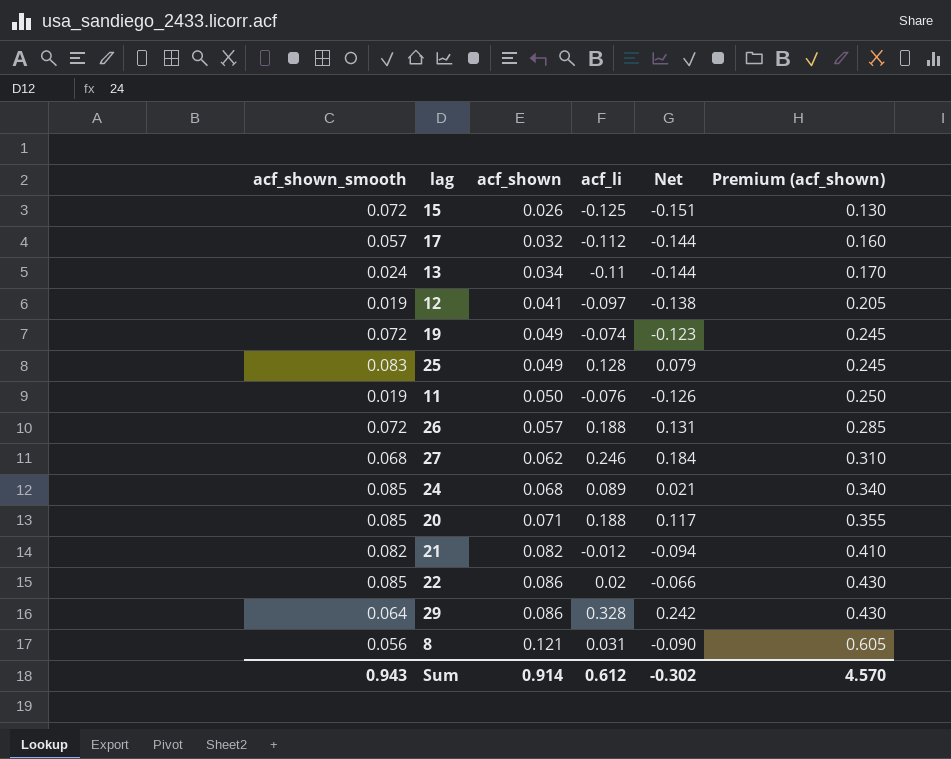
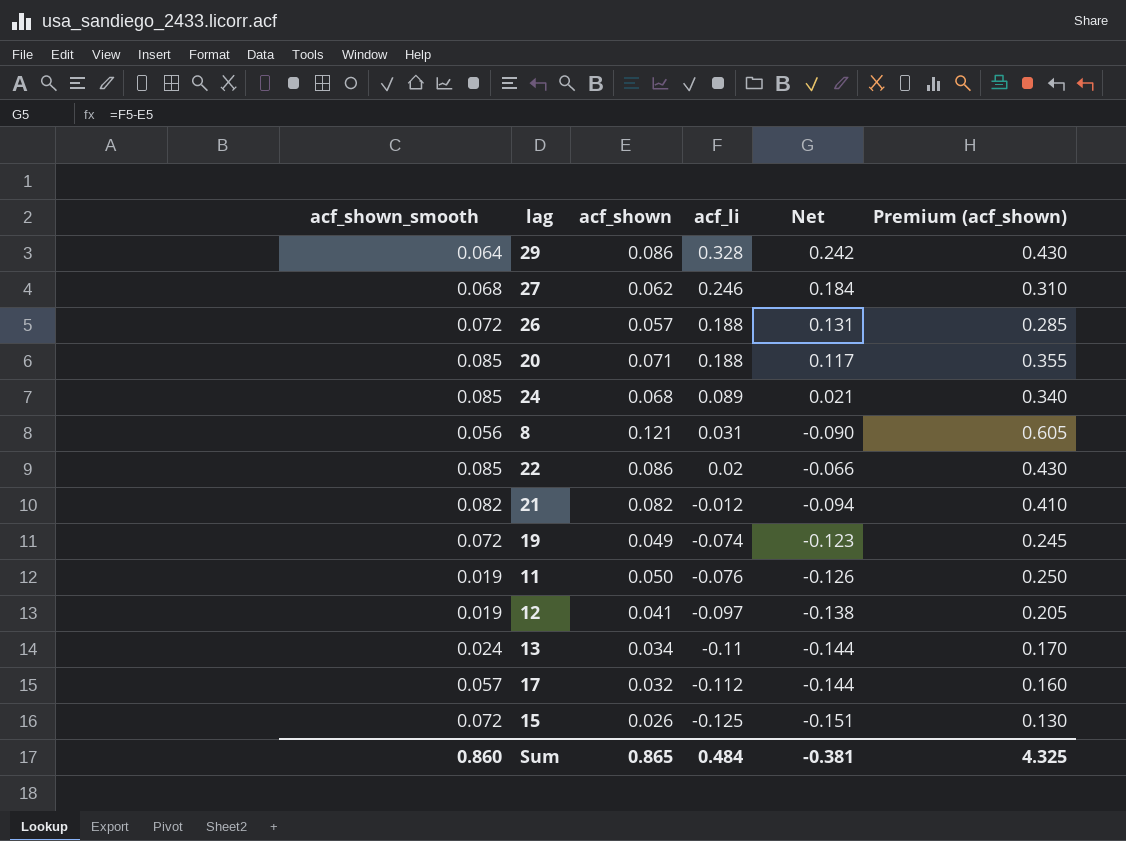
row order: acf_shown ascending -> acf_li descending
row 25: 0.083 | 0.049 | 0.128 | 0.079 | 0.245 -> none
Sum | acf_shown_smooth: 0.943 -> 0.860
Sum | acf_shown: 0.914 -> 0.865
Sum | acf_li: 0.612 -> 0.484
Sum | Net: -0.302 -> -0.381
Sum | Premium (acf_shown): 4.570 -> 4.325

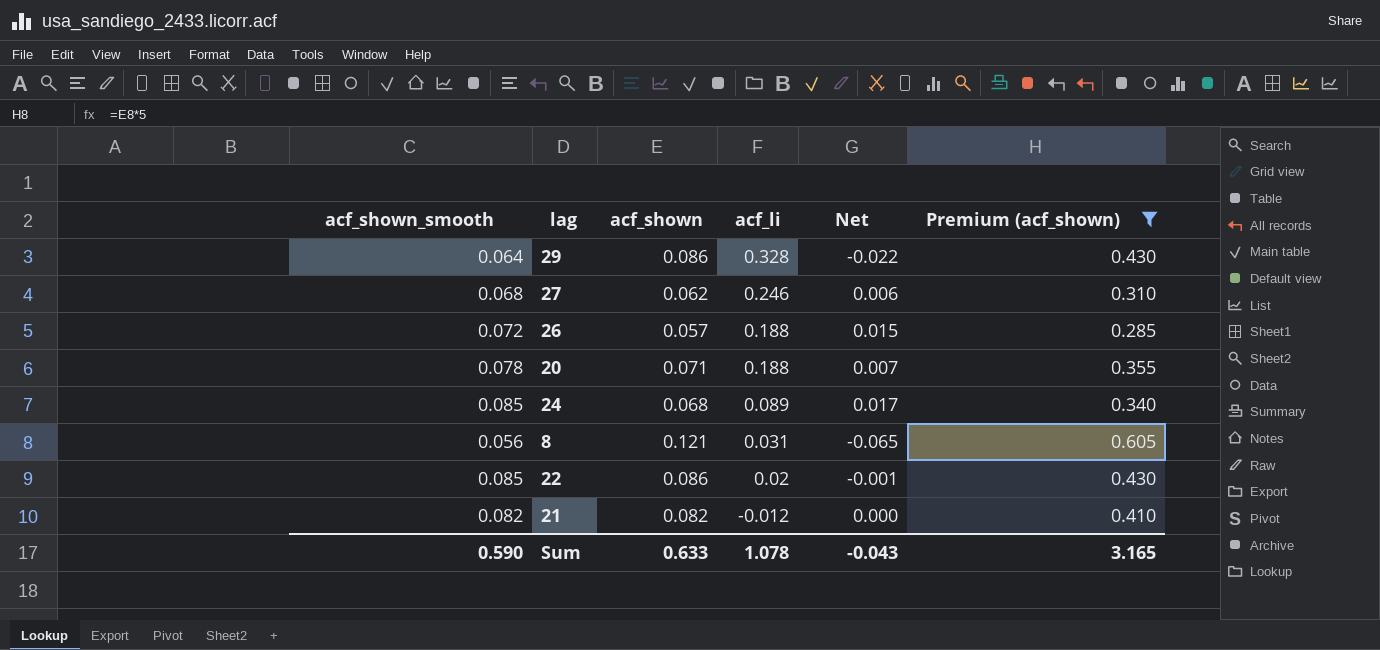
filter: none -> Premium (acf_shown) >= 0.285
column Net | formula: [acf_li] - [acf_shown] -> [acf_shown_smooth] - [acf_shown]
20 | acf_shown_smooth: 0.085 -> 0.078
Sum | acf_shown_smooth: 0.860 -> 0.590
Sum | acf_shown: 0.865 -> 0.633
Sum | acf_li: 0.484 -> 1.078
Sum | Net: -0.381 -> -0.043
Sum | Premium (acf_shown): 4.325 -> 3.165

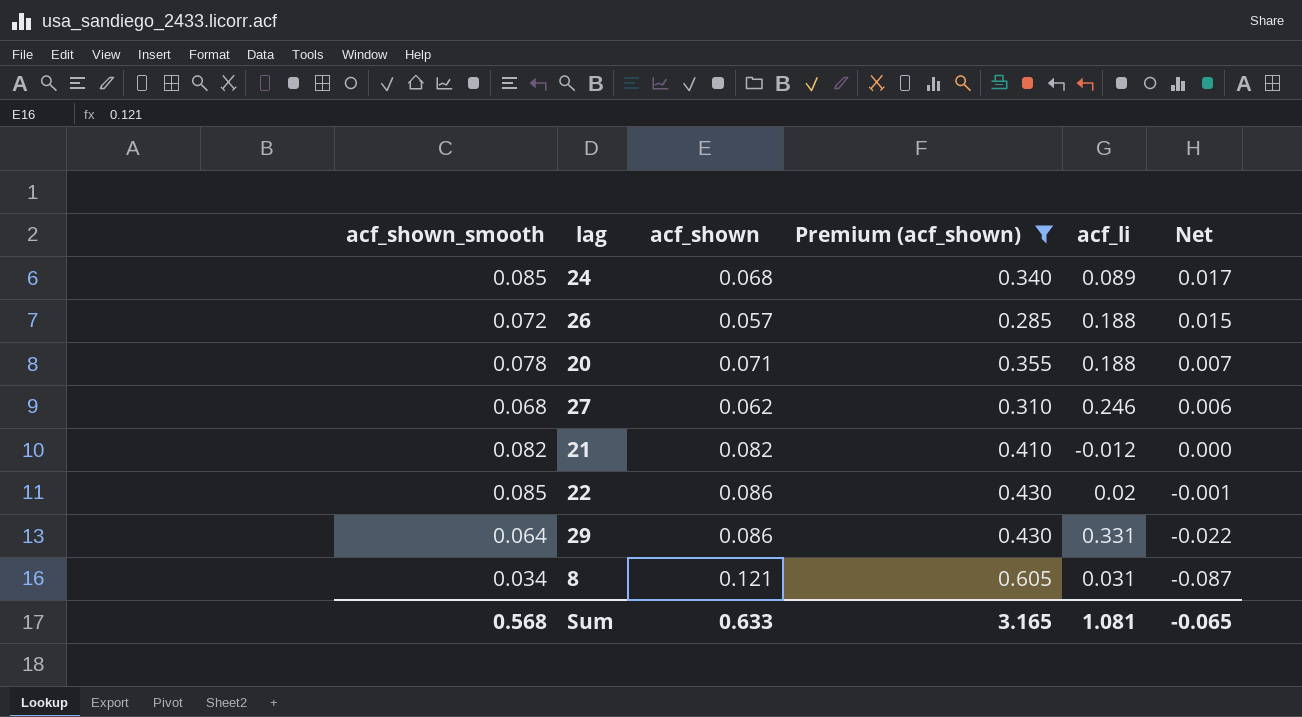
row order: acf_li descending -> Net descending
column Premium (acf_shown) | position: 6 -> 4
29 | acf_li: 0.328 -> 0.331
8 | acf_shown_smooth: 0.056 -> 0.034
8 | Net: -0.065 -> -0.087
Sum | acf_shown_smooth: 0.590 -> 0.568
Sum | acf_li: 1.078 -> 1.081
Sum | Net: -0.043 -> -0.065

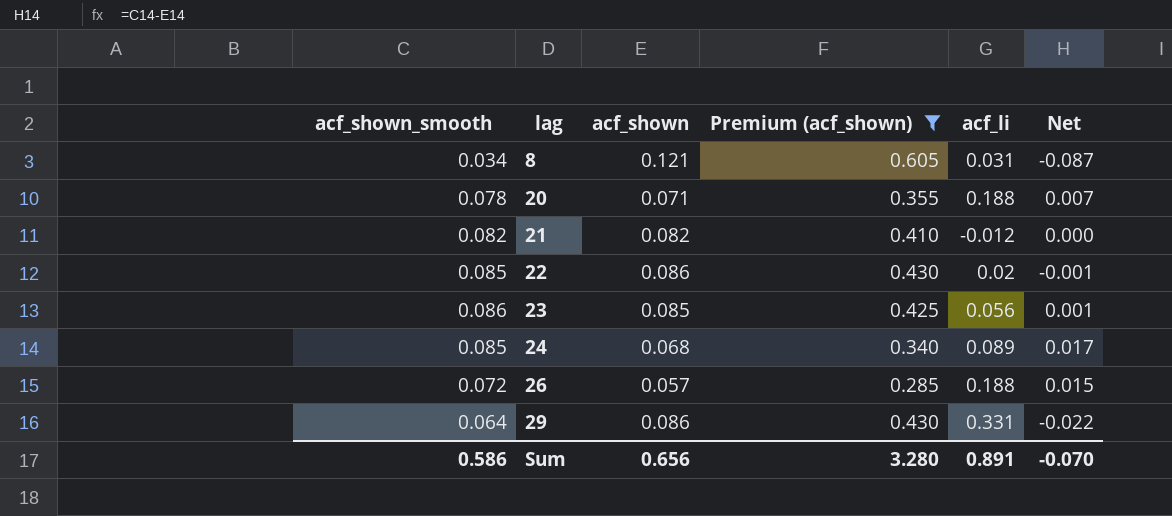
row order: Net descending -> lag ascending
row 27: 0.068 | 0.062 | 0.310 | 0.246 | 0.006 -> none
row 23: none -> 0.086 | 0.085 | 0.425 | 0.056 | 0.001
Sum | acf_shown_smooth: 0.568 -> 0.586
Sum | acf_shown: 0.633 -> 0.656
Sum | Premium (acf_shown): 3.165 -> 3.280
Sum | acf_li: 1.081 -> 0.891
Sum | Net: -0.065 -> -0.070

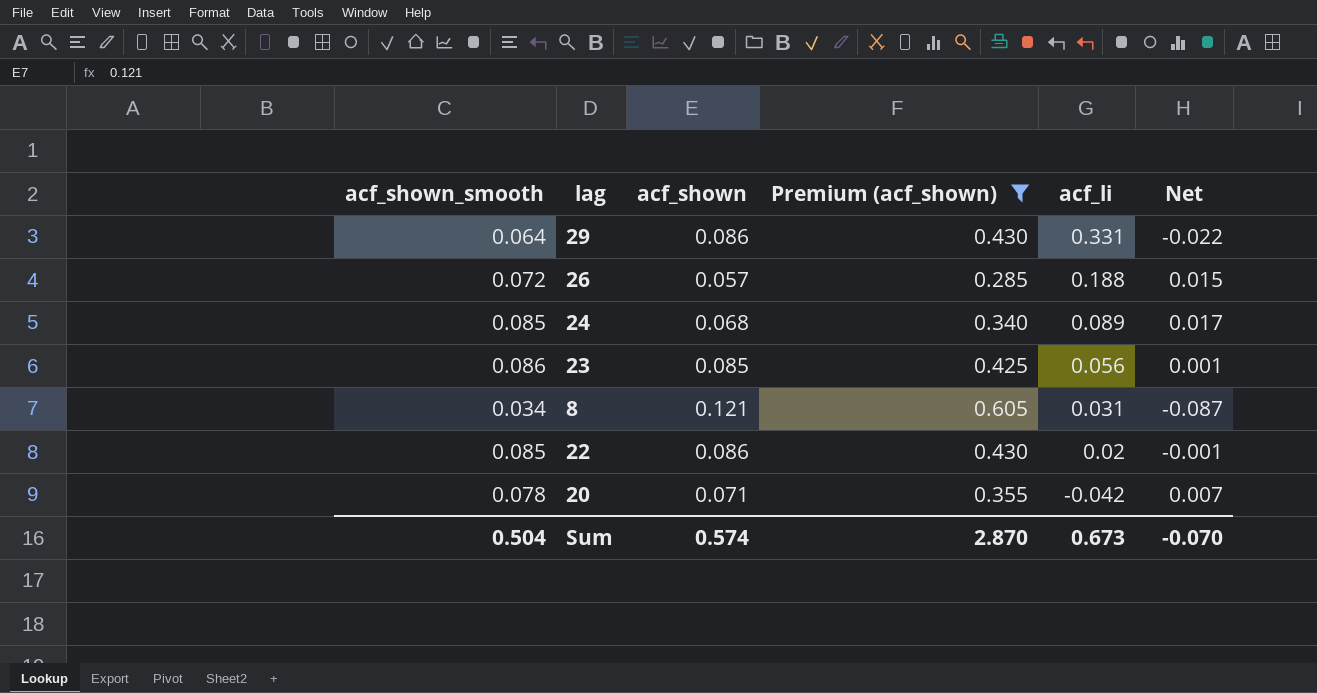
row order: lag ascending -> acf_li descending
row 21: 0.082 | 0.082 | 0.410 | -0.012 | 0.000 -> none
20 | acf_li: 0.188 -> -0.042
Sum | acf_shown_smooth: 0.586 -> 0.504
Sum | acf_shown: 0.656 -> 0.574
Sum | Premium (acf_shown): 3.280 -> 2.870
Sum | acf_li: 0.891 -> 0.673

